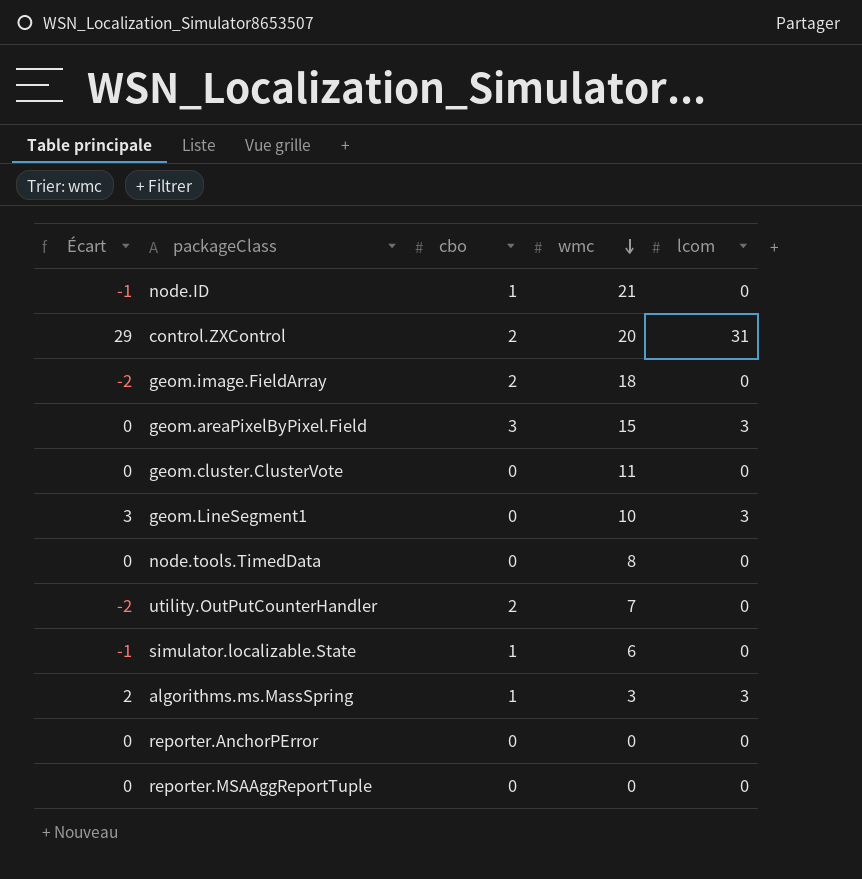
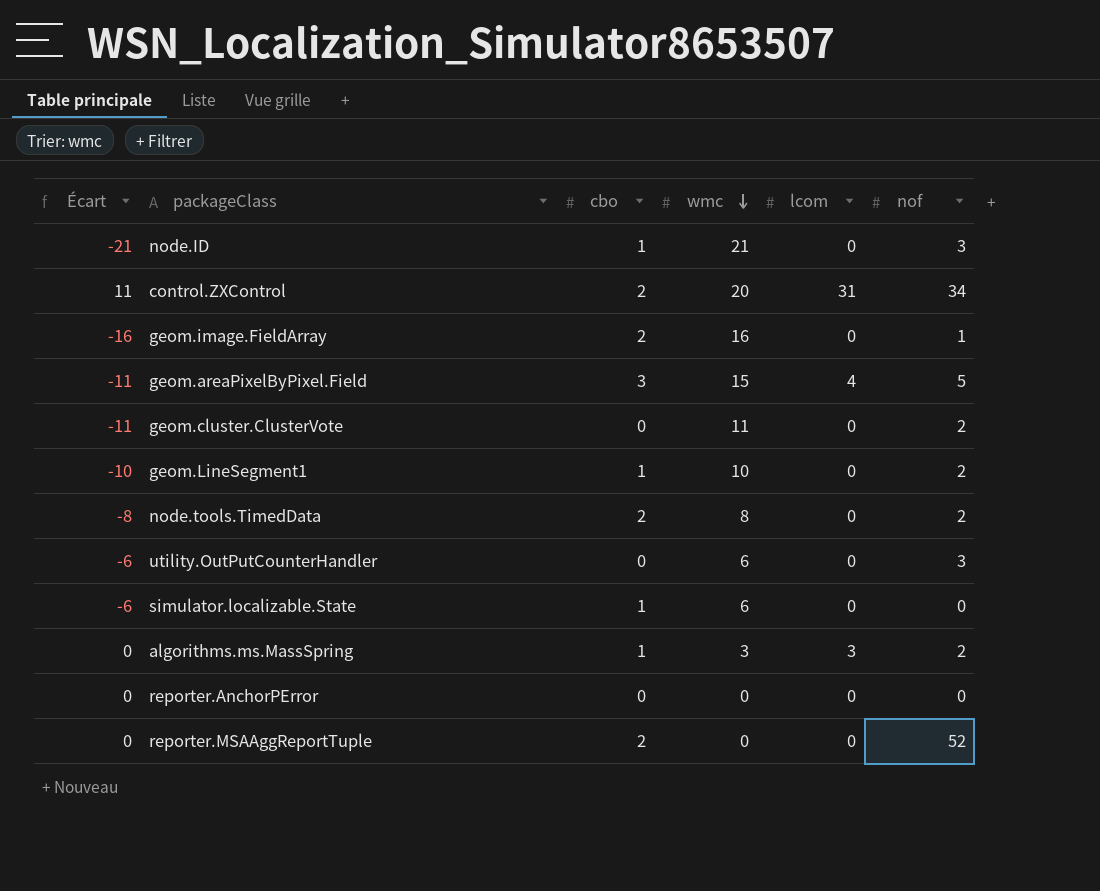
column Écart | formula: [lcom] - [cbo] -> [lcom] - [wmc]
column nof | position: none -> 6
geom.image.FieldArray | wmc: 18 -> 16
geom.areaPixelByPixel.Field | lcom: 3 -> 4
geom.LineSegment1 | cbo: 0 -> 1
geom.LineSegment1 | lcom: 3 -> 0
node.tools.TimedData | cbo: 0 -> 2
utility.OutPutCounterHandler | cbo: 2 -> 0
utility.OutPutCounterHandler | wmc: 7 -> 6
reporter.MSAAggReportTuple | cbo: 0 -> 2

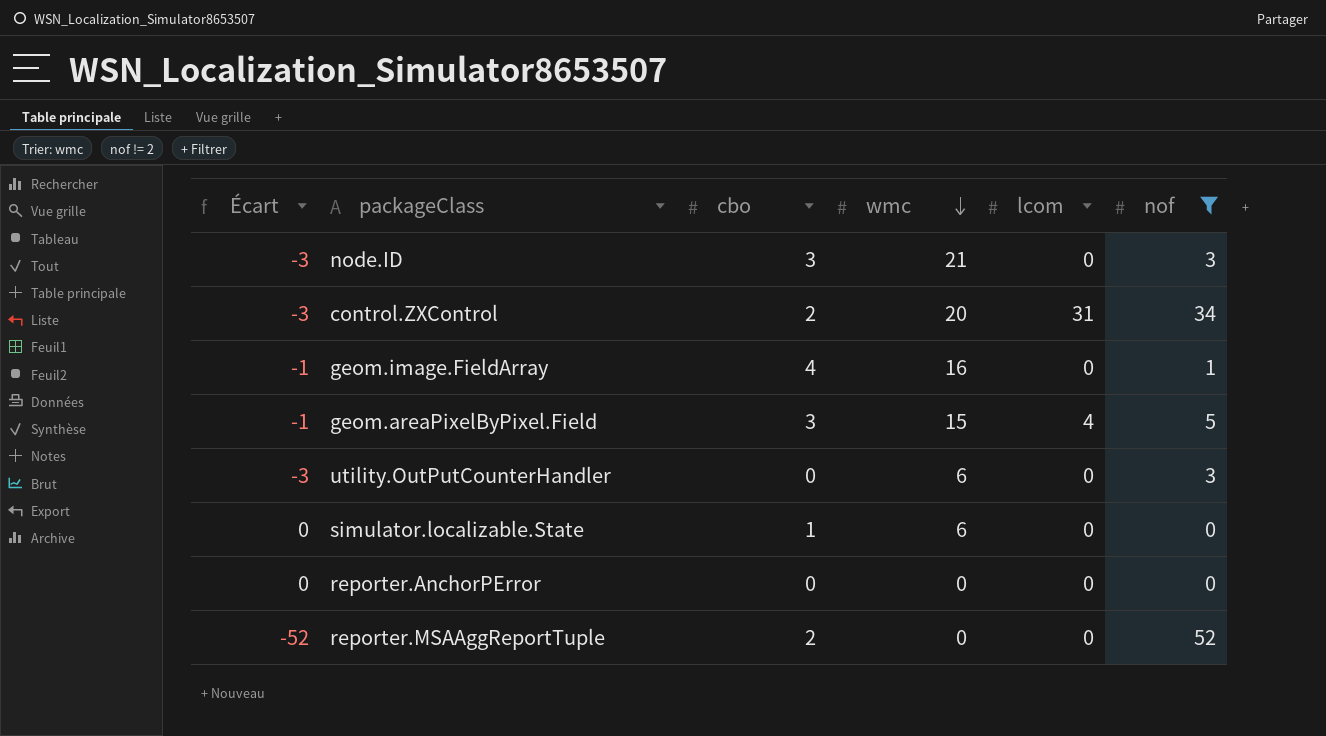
filter: none -> nof != 2
column Écart | formula: [lcom] - [wmc] -> [lcom] - [nof]
node.ID | cbo: 1 -> 3
geom.image.FieldArray | cbo: 2 -> 4

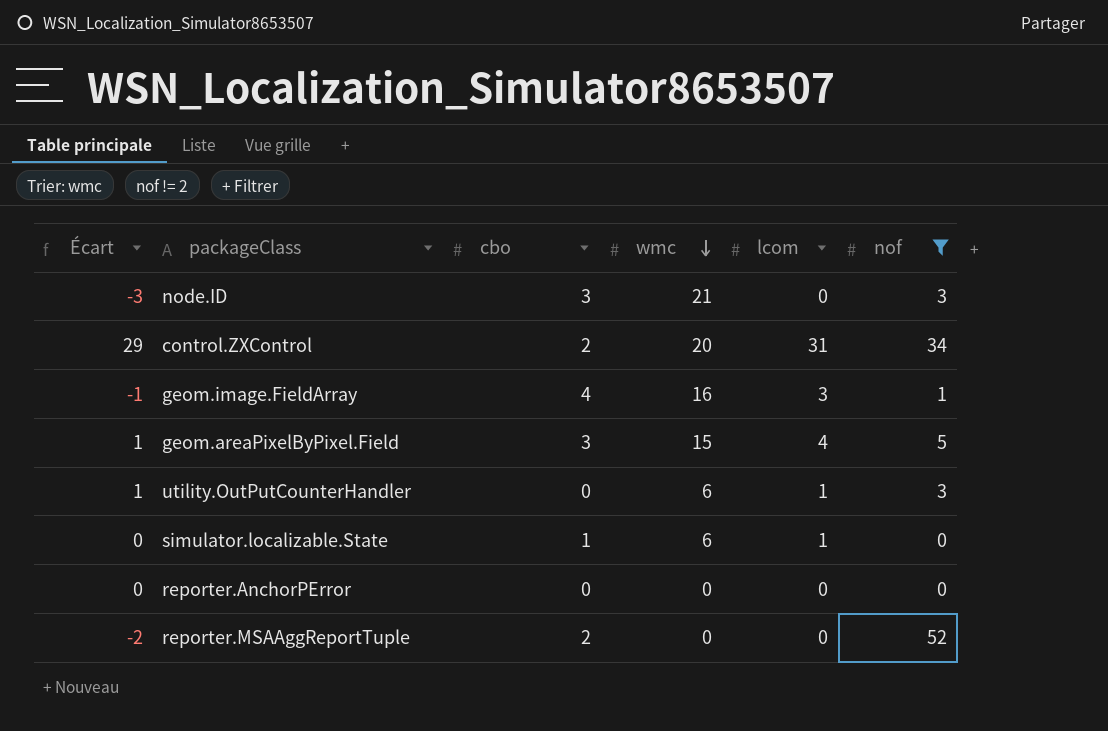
column Écart | formula: [lcom] - [nof] -> [lcom] - [cbo]
geom.image.FieldArray | lcom: 0 -> 3
utility.OutPutCounterHandler | lcom: 0 -> 1
simulator.localizable.State | lcom: 0 -> 1

